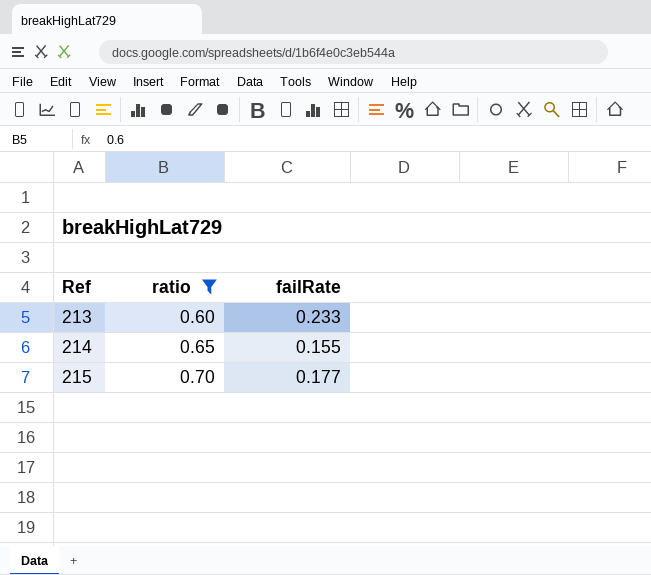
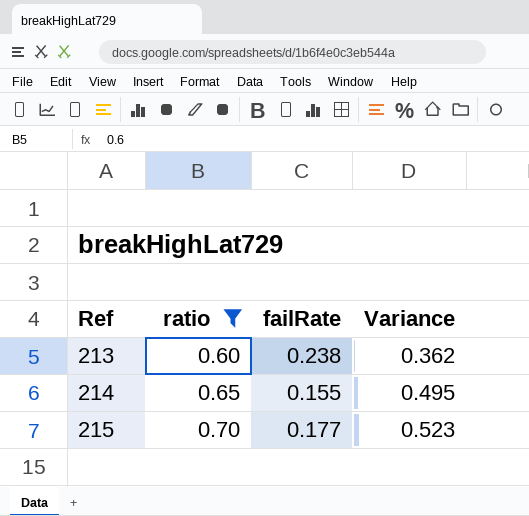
column Variance | formula: none -> [ratio] - [failRate]
213 | failRate: 0.233 -> 0.238

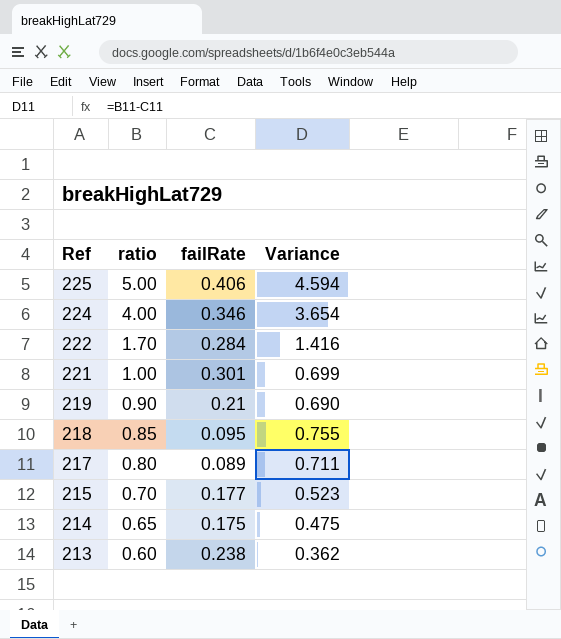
filter: ratio <= 0.70 -> none
row order: Ref ascending -> Ref descending
214 | failRate: 0.155 -> 0.175
214 | Variance: 0.495 -> 0.475

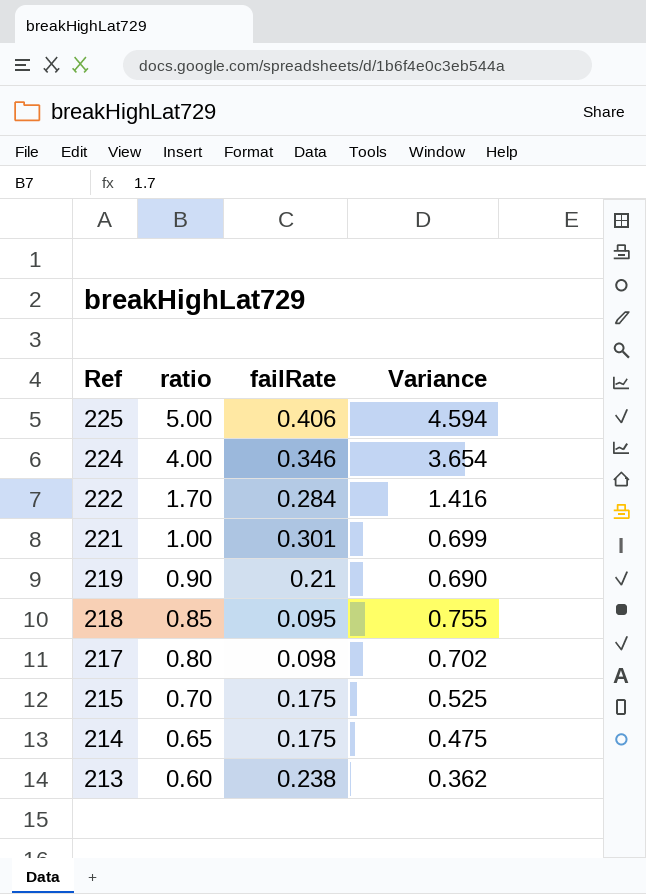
217 | failRate: 0.089 -> 0.098
217 | Variance: 0.711 -> 0.702
215 | failRate: 0.177 -> 0.175
215 | Variance: 0.523 -> 0.525

